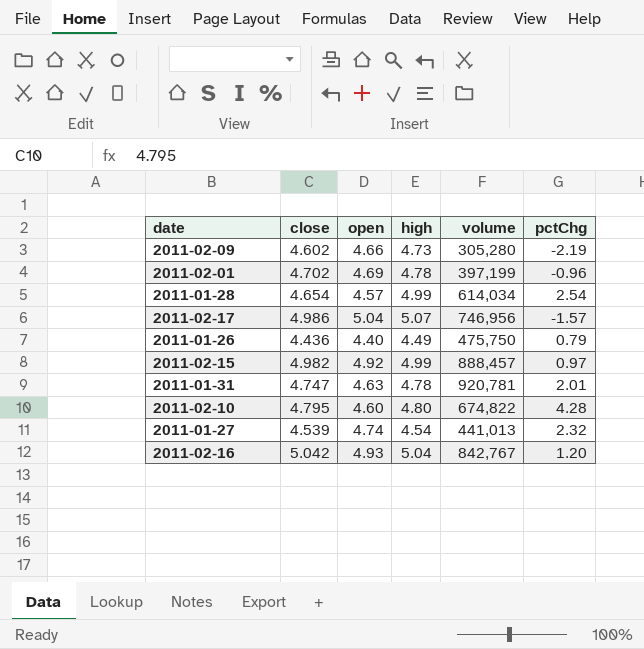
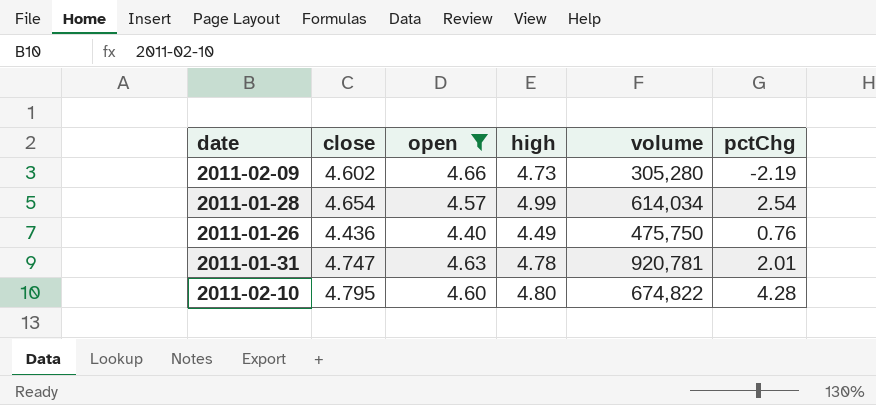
filter: none -> open <= 4.66
2011-01-26 | pctChg: 0.79 -> 0.76

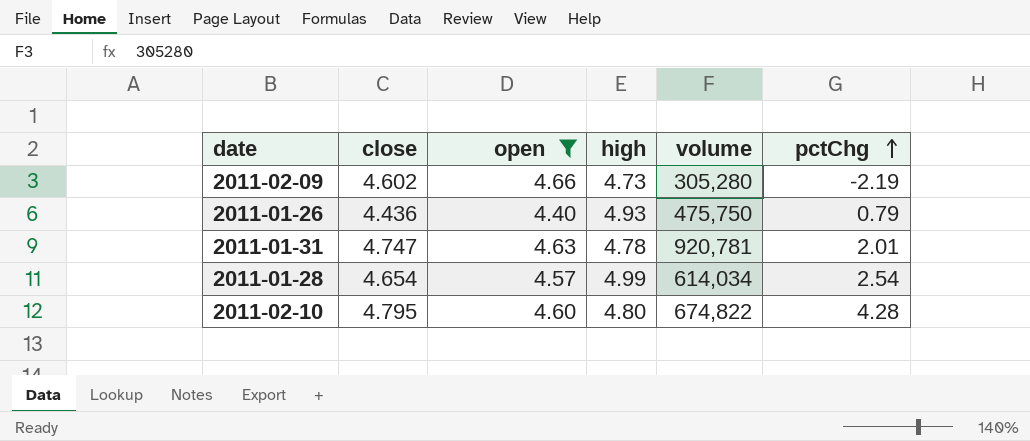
row order: none -> pctChg ascending
2011-01-26 | high: 4.49 -> 4.93
2011-01-26 | pctChg: 0.76 -> 0.79

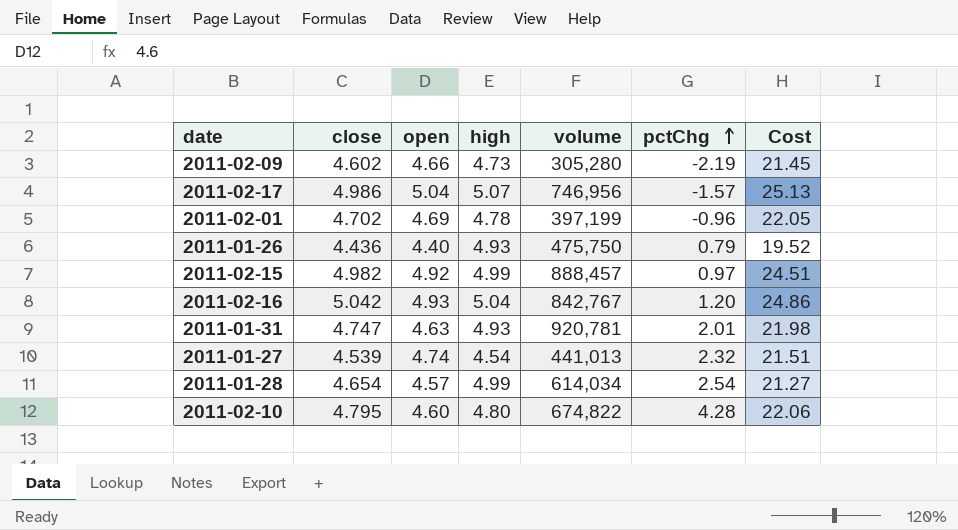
filter: open <= 4.66 -> none
column Cost | formula: none -> [close] * [open]
2011-01-31 | high: 4.78 -> 4.93

